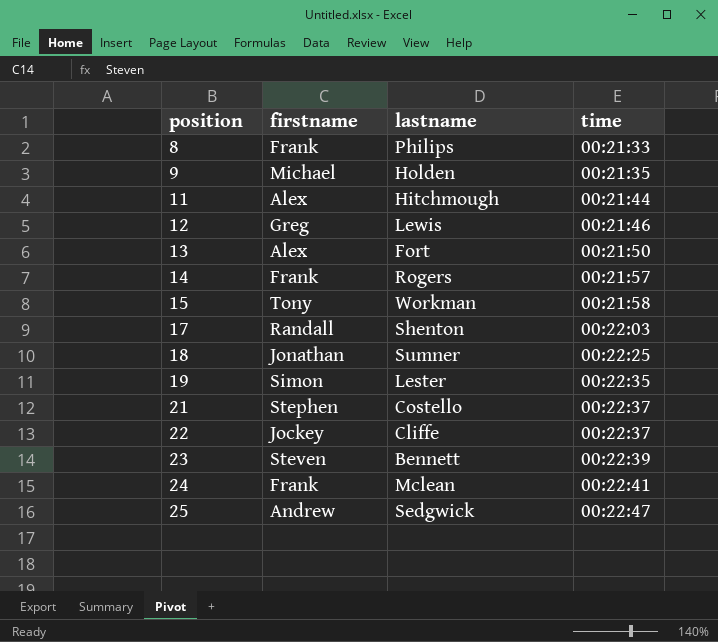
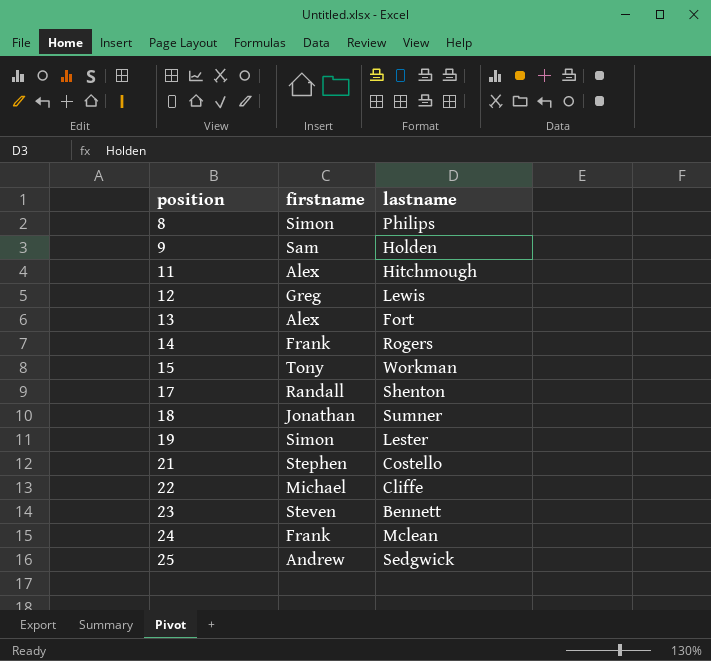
column time | position: 4 -> none
8 | firstname: Frank -> Simon
9 | firstname: Michael -> Sam
22 | firstname: Jockey -> Michael

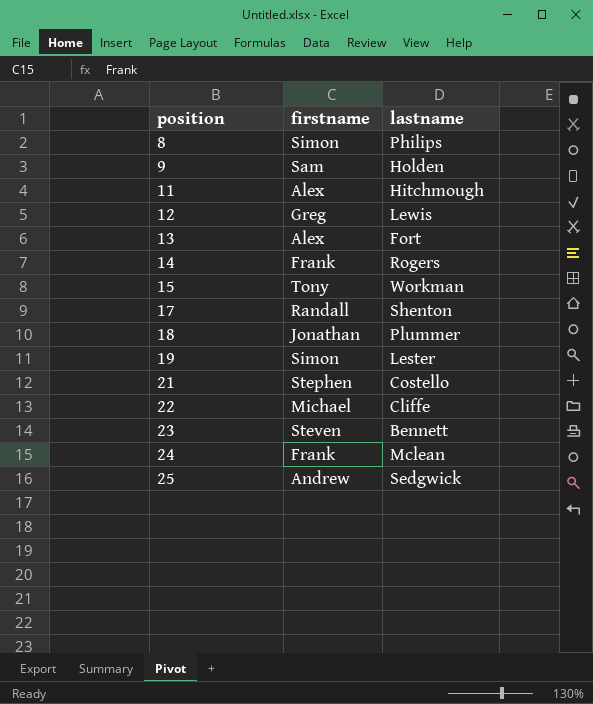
18 | lastname: Sumner -> Plummer

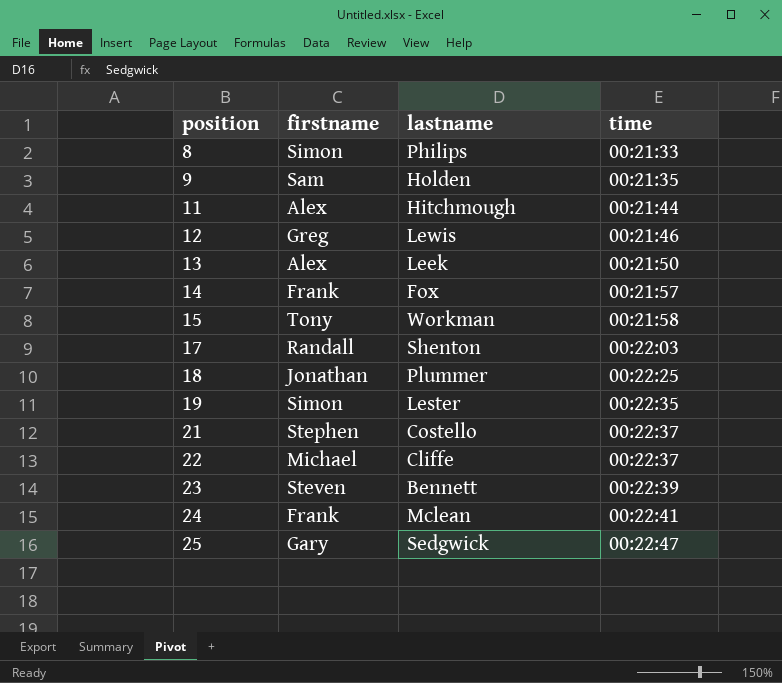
column time | position: none -> 4
13 | lastname: Fort -> Leek
14 | lastname: Rogers -> Fox
25 | firstname: Andrew -> Gary

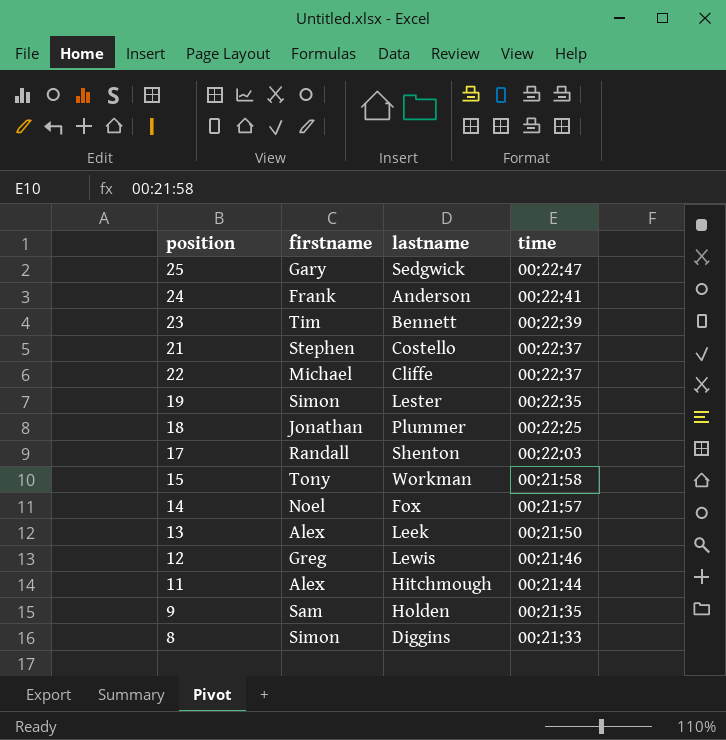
row order: position ascending -> time descending
24 | lastname: Mclean -> Anderson
23 | firstname: Steven -> Tim
14 | firstname: Frank -> Noel
8 | lastname: Philips -> Diggins

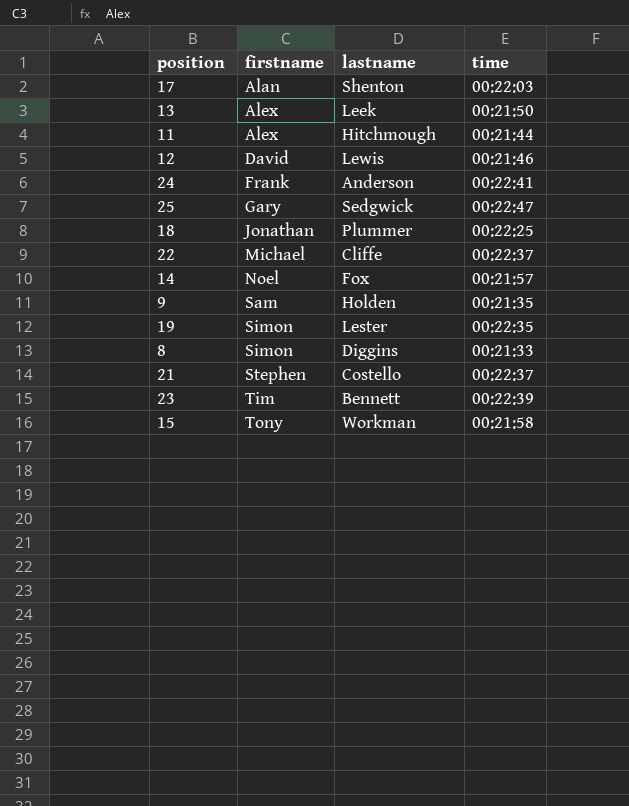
row order: time descending -> firstname ascending
17 | firstname: Randall -> Alan
12 | firstname: Greg -> David

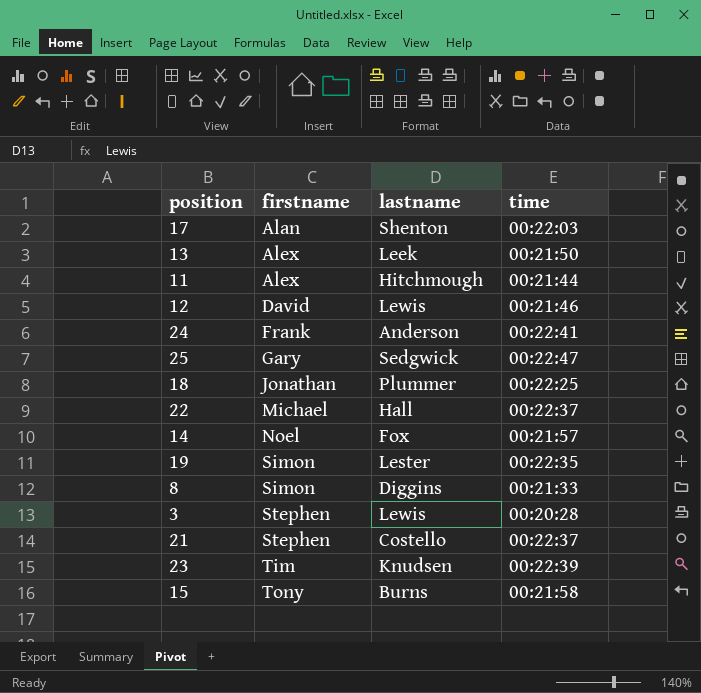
row 9: Sam | Holden | 00:21:35 -> none
22 | lastname: Cliffe -> Hall
row 3: none -> Stephen | Lewis | 00:20:28
23 | lastname: Bennett -> Knudsen
15 | lastname: Workman -> Burns

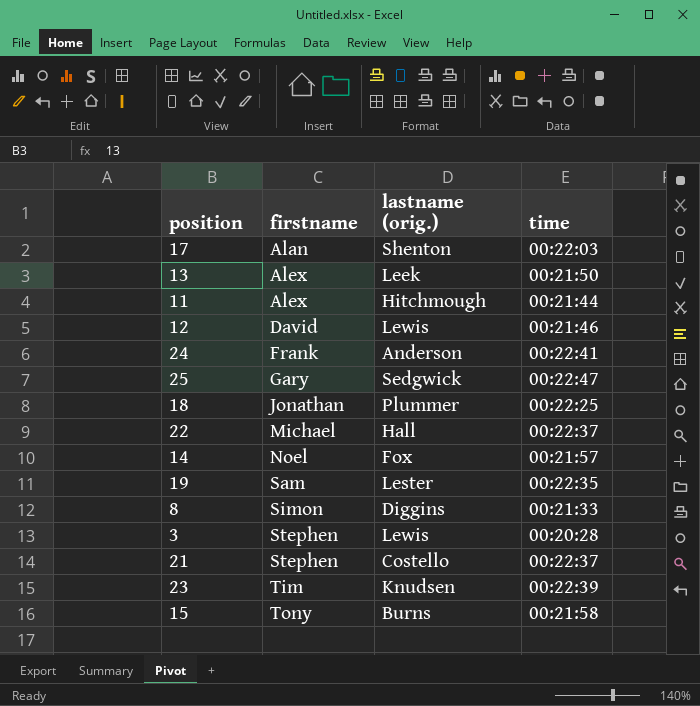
column name: lastname -> lastname (orig.)
19 | firstname: Simon -> Sam

